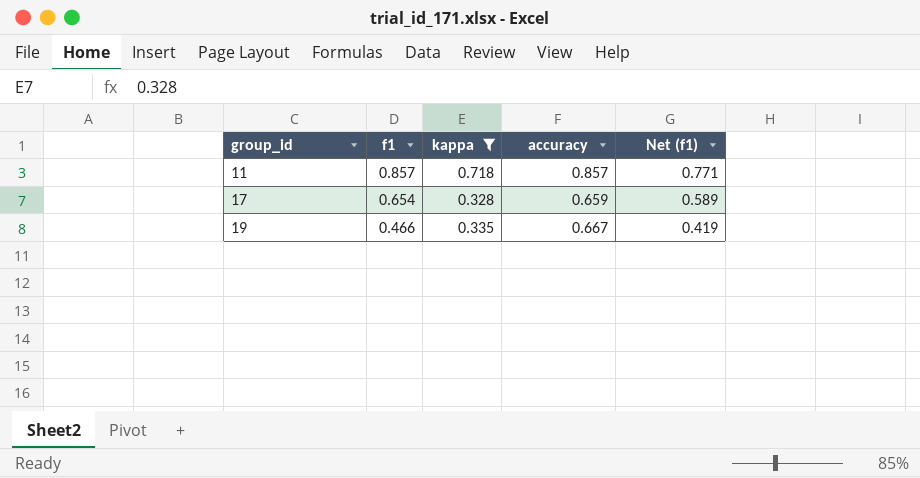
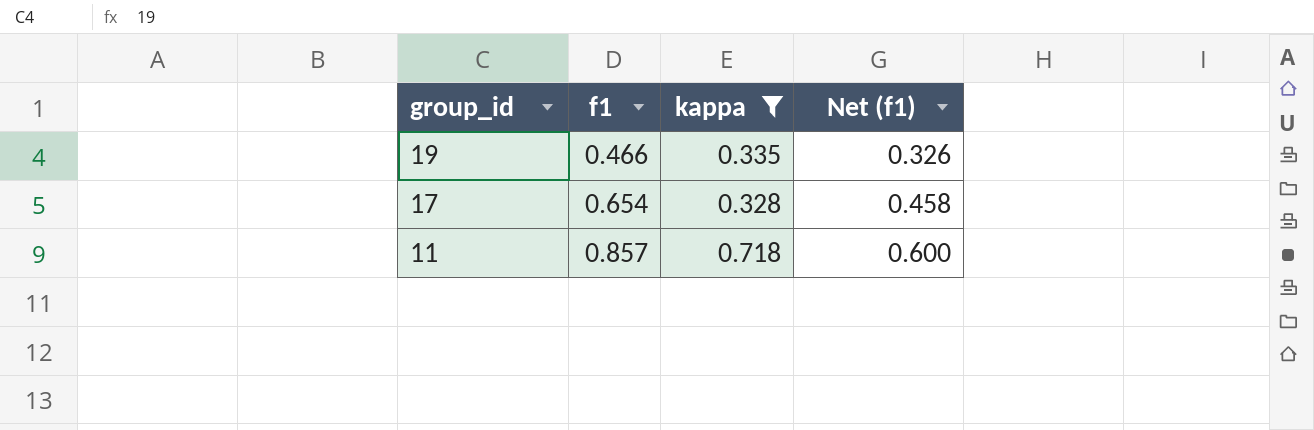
row order: group_id ascending -> group_id descending
column accuracy | position: 4 -> none
column Net (f1) | formula: [f1] * 0.9 -> [f1] * 0.7

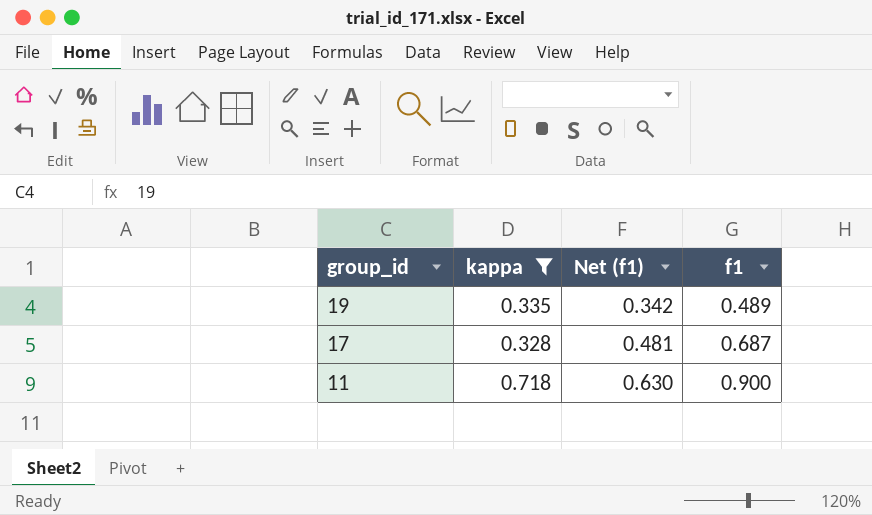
column f1 | position: 2 -> 4
19 | Net (f1): 0.326 -> 0.342
19 | f1: 0.466 -> 0.489
17 | Net (f1): 0.458 -> 0.481
17 | f1: 0.654 -> 0.687
11 | Net (f1): 0.600 -> 0.630
11 | f1: 0.857 -> 0.900

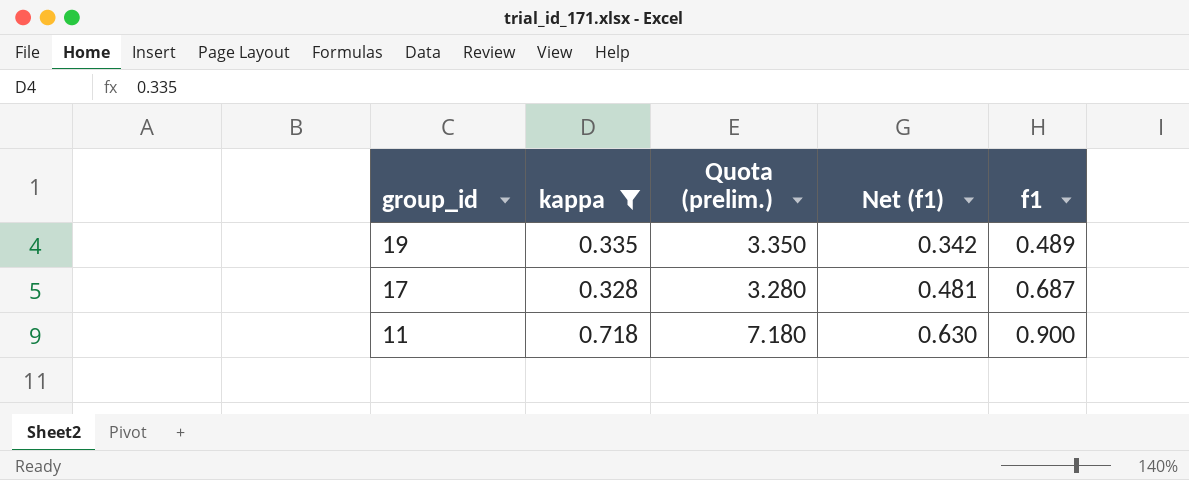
column Quota (prelim.) | formula: none -> [kappa] * 10

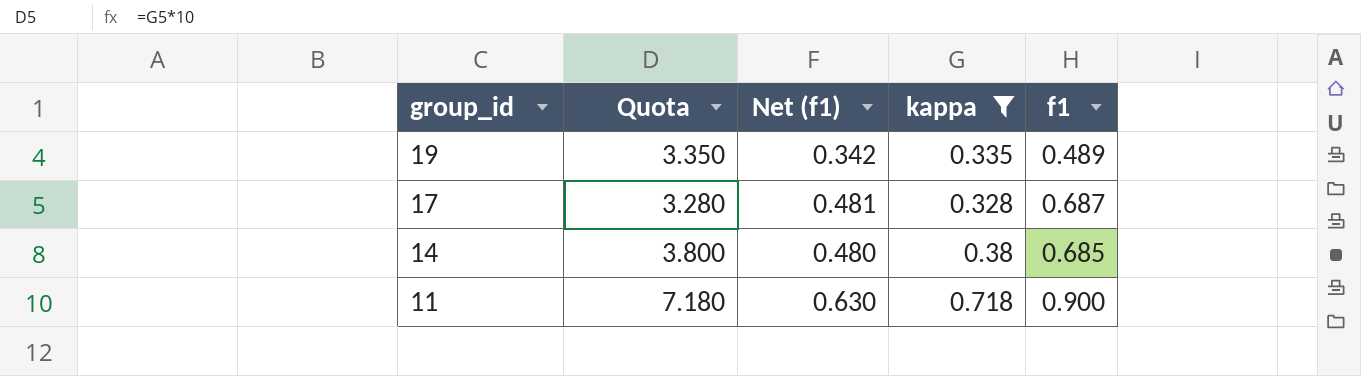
column name: Quota (prelim.) -> Quota
column kappa | position: 2 -> 4
row 14: none -> 3.800 | 0.480 | 0.38 | 0.685

